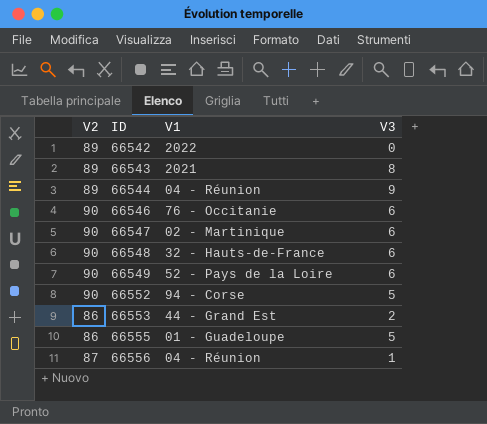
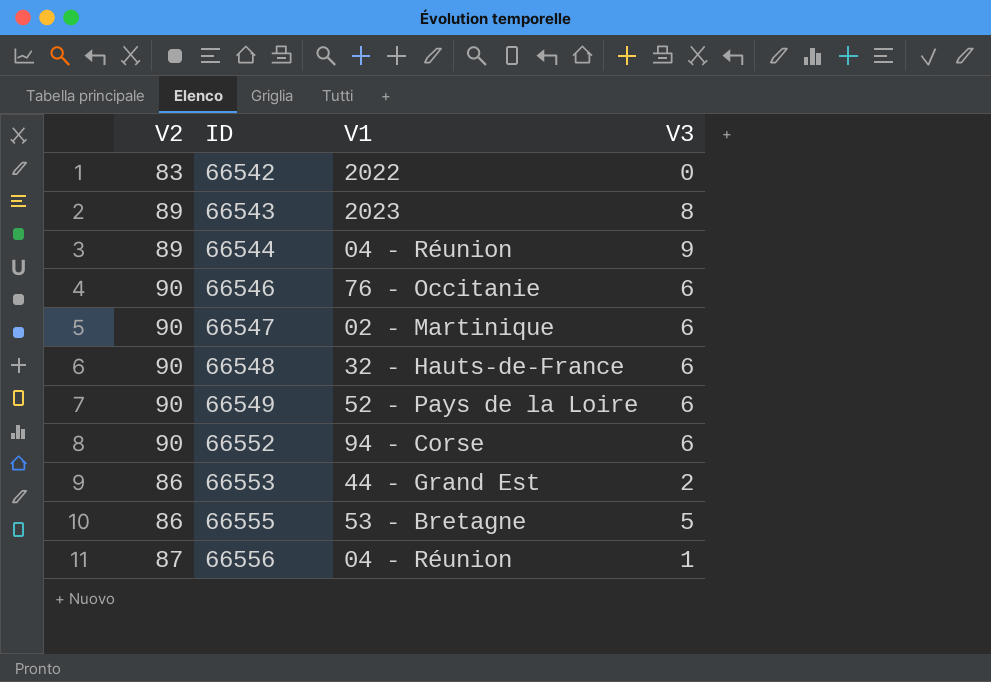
66542 | V2: 89 -> 83
66543 | V1: 2021 -> 2023
66552 | V3: 5 -> 6
66555 | V1: 01 - Guadeloupe -> 53 - Bretagne

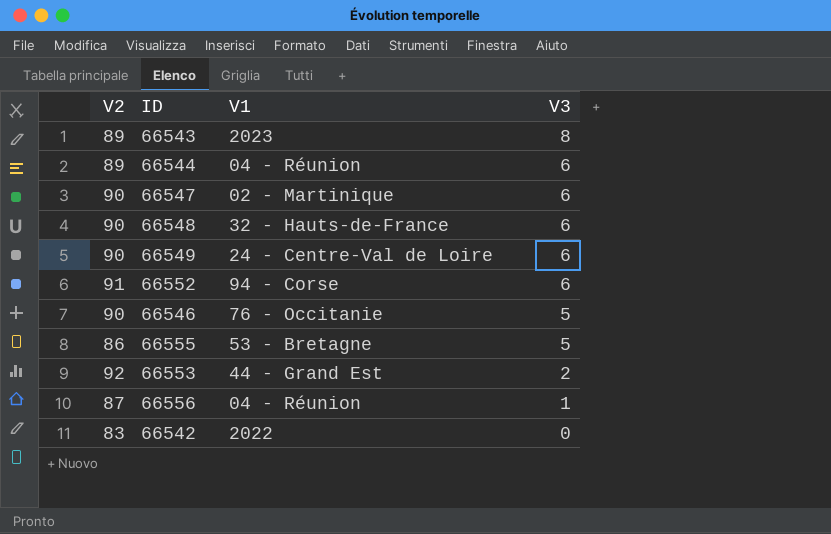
row order: ID ascending -> V3 descending
66544 | V3: 9 -> 6
66549 | V1: 52 - Pays de la Loire -> 24 - Centre-Val de Loire
66552 | V2: 90 -> 91
66546 | V3: 6 -> 5
66553 | V2: 86 -> 92

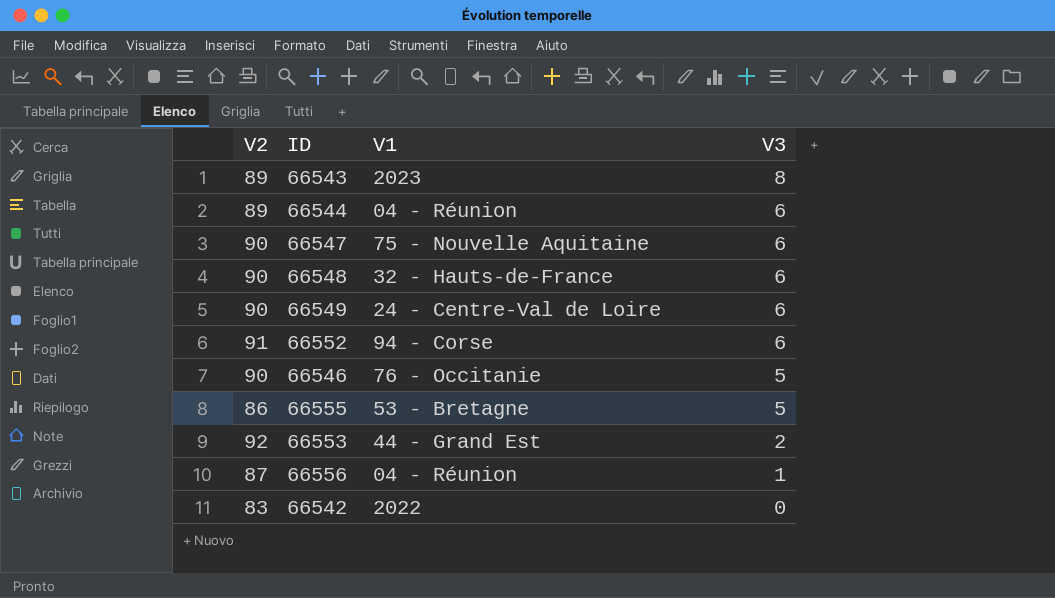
66547 | V1: 02 - Martinique -> 75 - Nouvelle Aquitaine

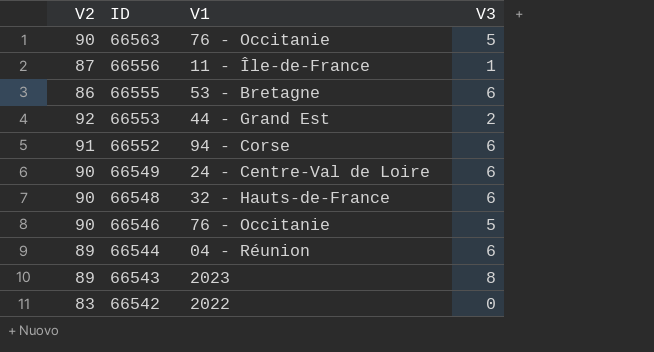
row order: V3 descending -> ID descending
row 66547: 90 | 75 - Nouvelle Aquitaine | 6 -> none
row 66563: none -> 90 | 76 - Occitanie | 5
66556 | V1: 04 - Réunion -> 11 - Île-de-France
66555 | V3: 5 -> 6

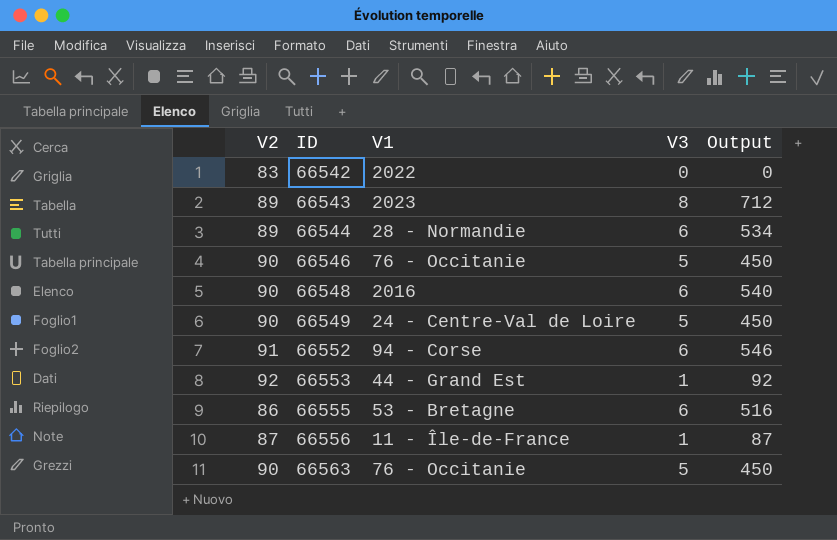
row order: ID descending -> ID ascending
column Output | formula: none -> [V2] * [V3]
66544 | V1: 04 - Réunion -> 28 - Normandie
66548 | V1: 32 - Hauts-de-France -> 2016
66549 | V3: 6 -> 5
66553 | V3: 2 -> 1

